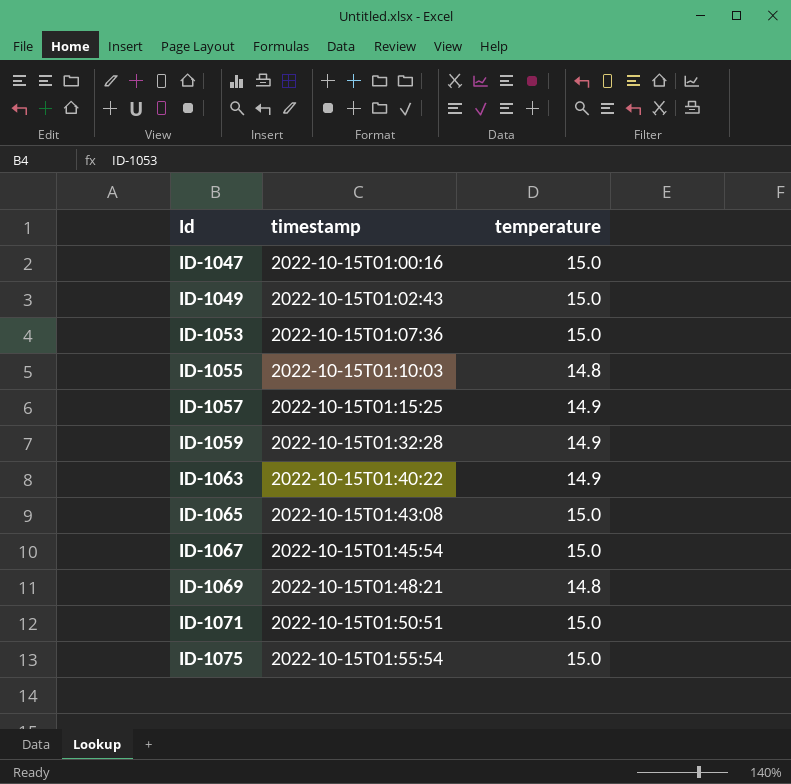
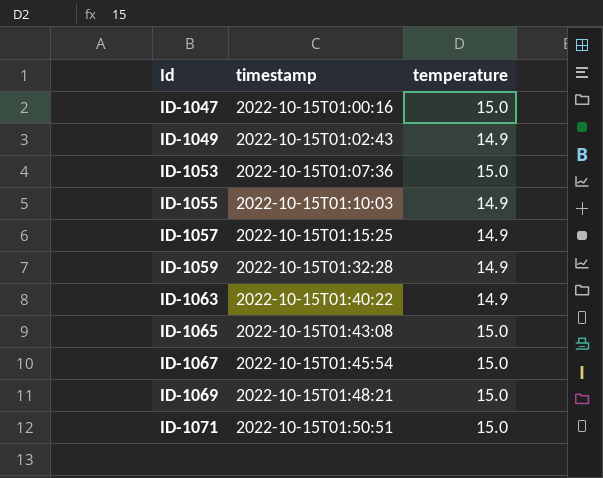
row ID-1075: 2022-10-15T01:55:54 | 15.0 -> none
ID-1049 | temperature: 15.0 -> 14.9
ID-1055 | temperature: 14.8 -> 14.9
ID-1069 | temperature: 14.8 -> 15.0

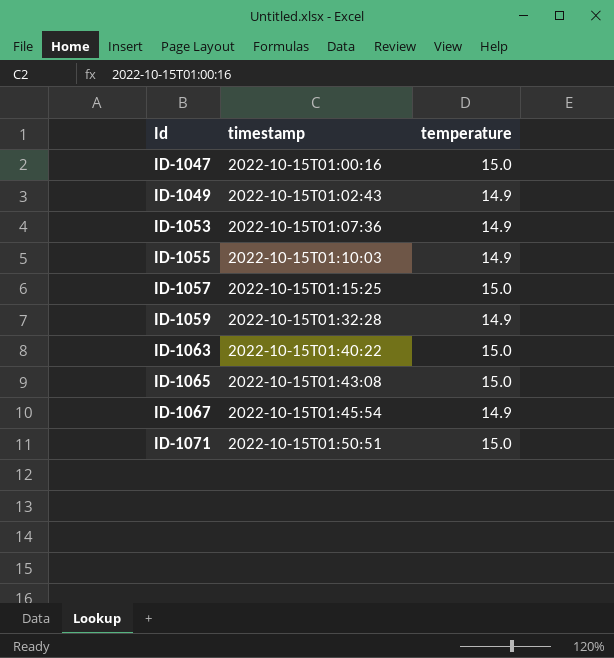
row ID-1069: 2022-10-15T01:48:21 | 15.0 -> none
ID-1053 | temperature: 15.0 -> 14.9
ID-1057 | temperature: 14.9 -> 15.0
ID-1063 | temperature: 14.9 -> 15.0
ID-1067 | temperature: 15.0 -> 14.9

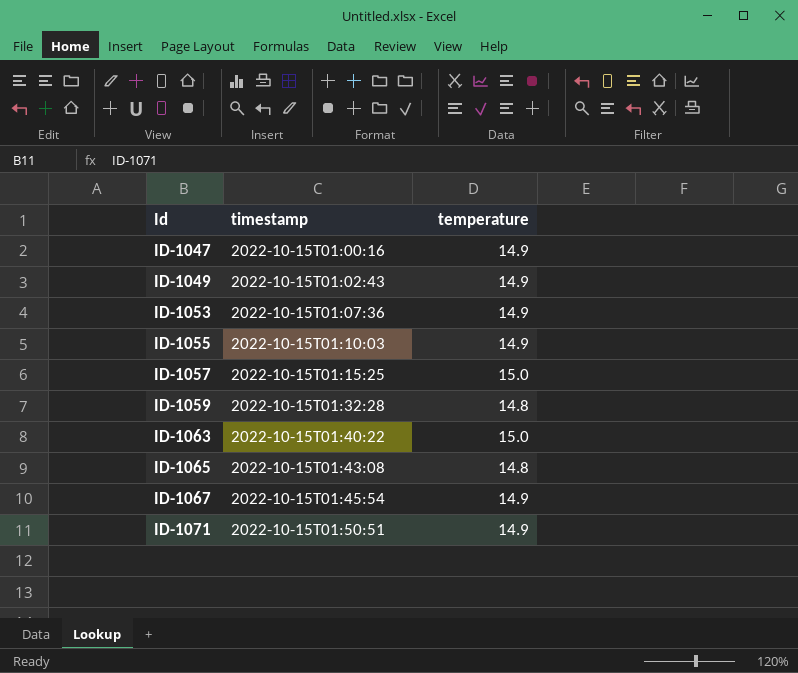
ID-1047 | temperature: 15.0 -> 14.9
ID-1059 | temperature: 14.9 -> 14.8
ID-1065 | temperature: 15.0 -> 14.8
ID-1071 | temperature: 15.0 -> 14.9

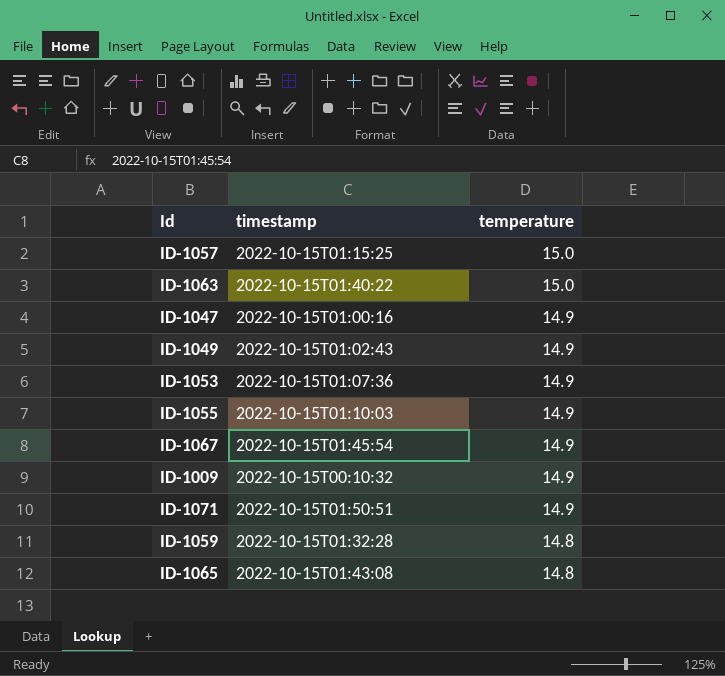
row order: Id ascending -> temperature descending
row ID-1009: none -> 2022-10-15T00:10:32 | 14.9

